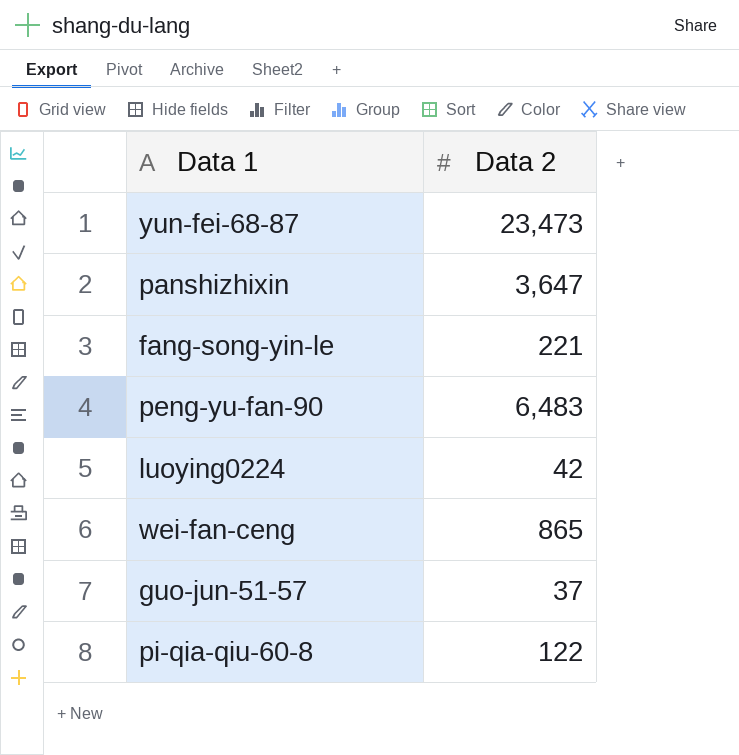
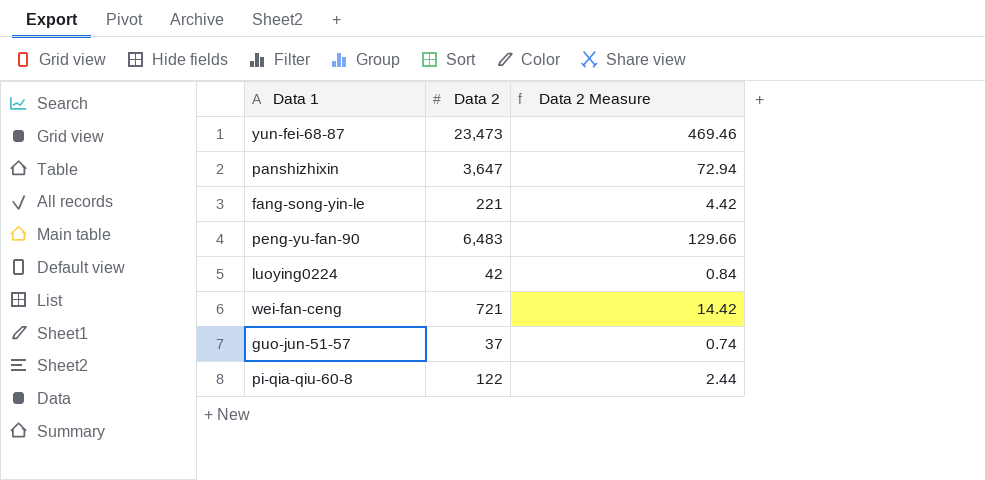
column Data 2 Measure | formula: none -> [Data 2] * 0.02
wei-fan-ceng | Data 2: 865 -> 721

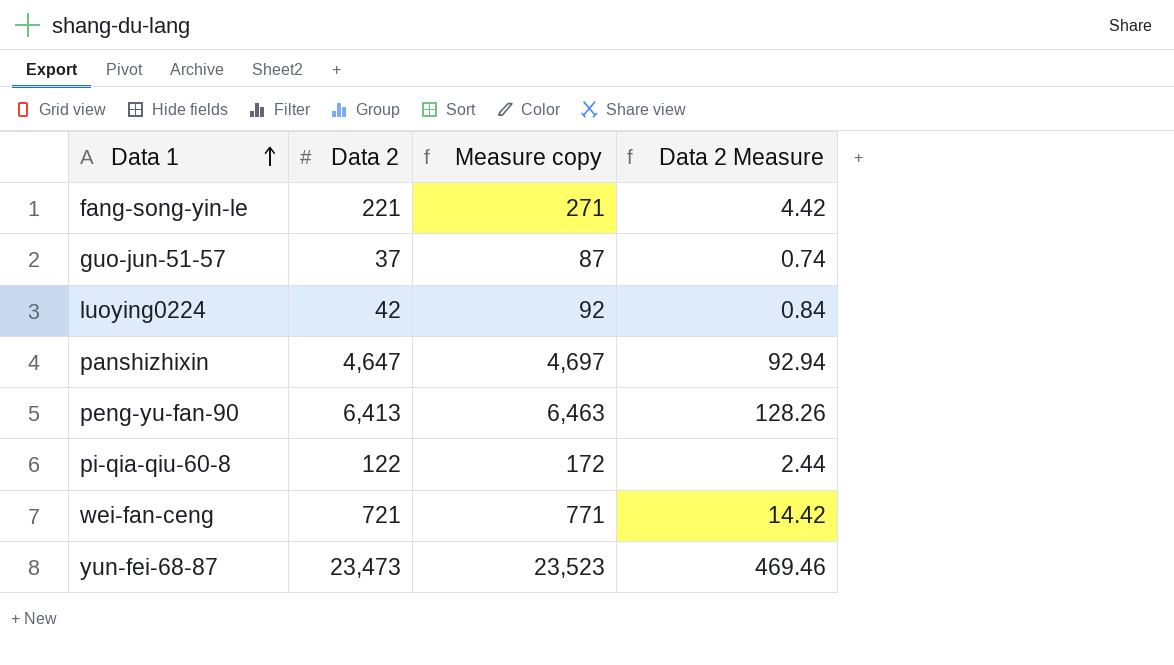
row order: none -> Data 1 ascending
column Measure copy | formula: none -> [Data 2] + 50
panshizhixin | Data 2: 3,647 -> 4,647
panshizhixin | Data 2 Measure: 72.94 -> 92.94
peng-yu-fan-90 | Data 2: 6,483 -> 6,413
peng-yu-fan-90 | Data 2 Measure: 129.66 -> 128.26

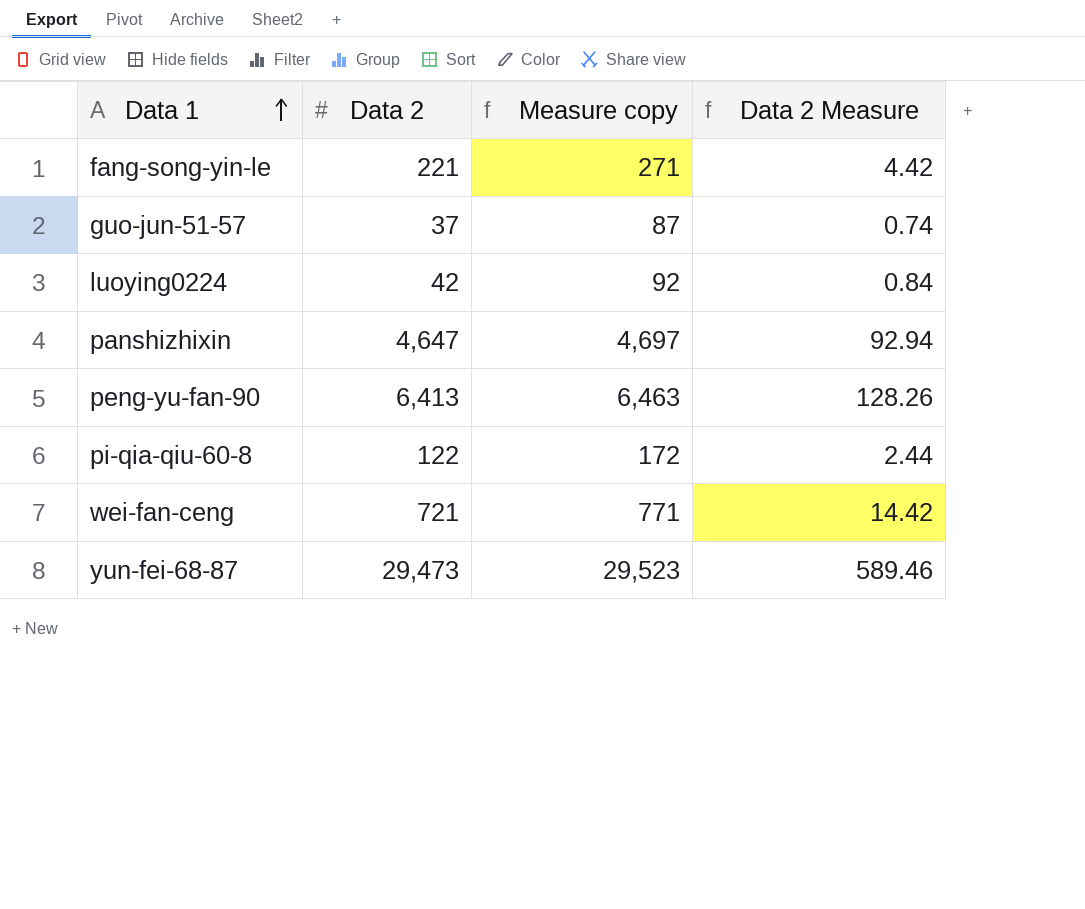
yun-fei-68-87 | Data 2: 23,473 -> 29,473
yun-fei-68-87 | Measure copy: 23,523 -> 29,523
yun-fei-68-87 | Data 2 Measure: 469.46 -> 589.46

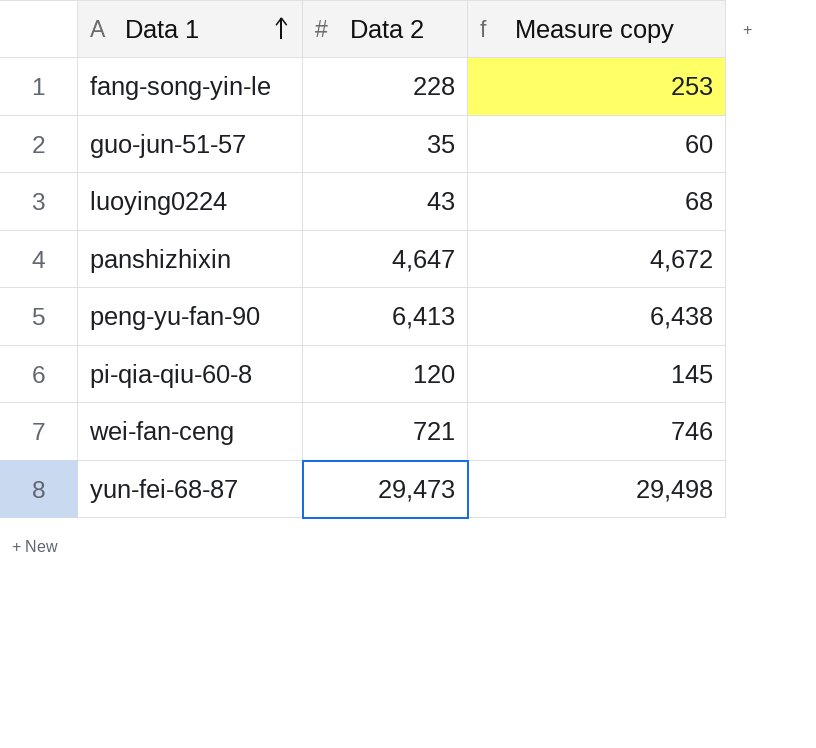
column Data 2 Measure | formula: [Data 2] * 0.02 -> none
column Measure copy | formula: [Data 2] + 50 -> [Data 2] + 25
fang-song-yin-le | Data 2: 221 -> 228
guo-jun-51-57 | Data 2: 37 -> 35
luoying0224 | Data 2: 42 -> 43
pi-qia-qiu-60-8 | Data 2: 122 -> 120

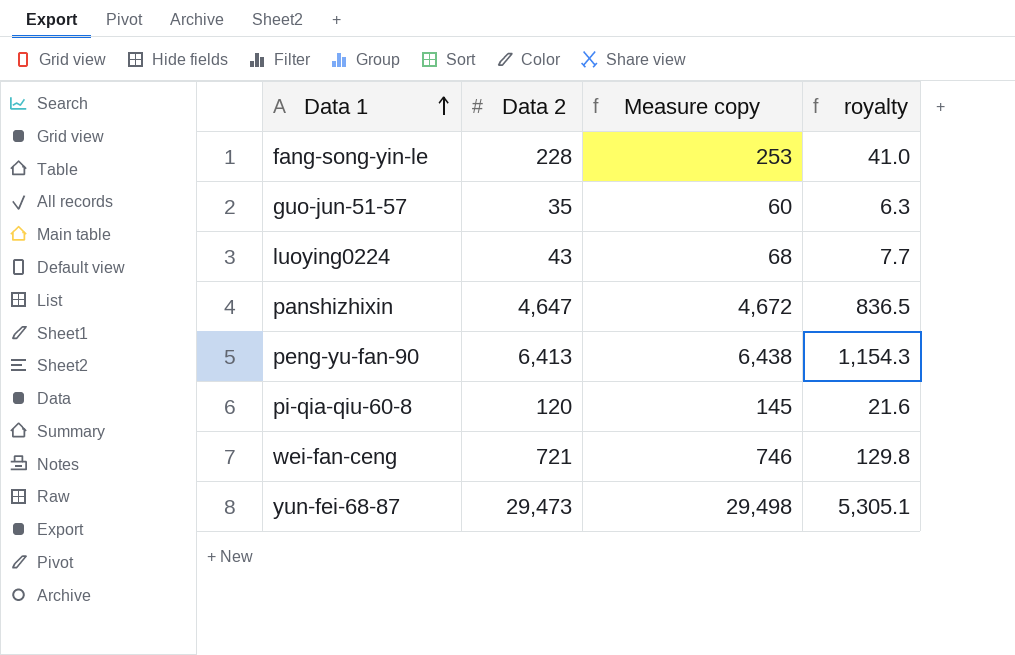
column royalty | formula: none -> [Data 2] * 0.18

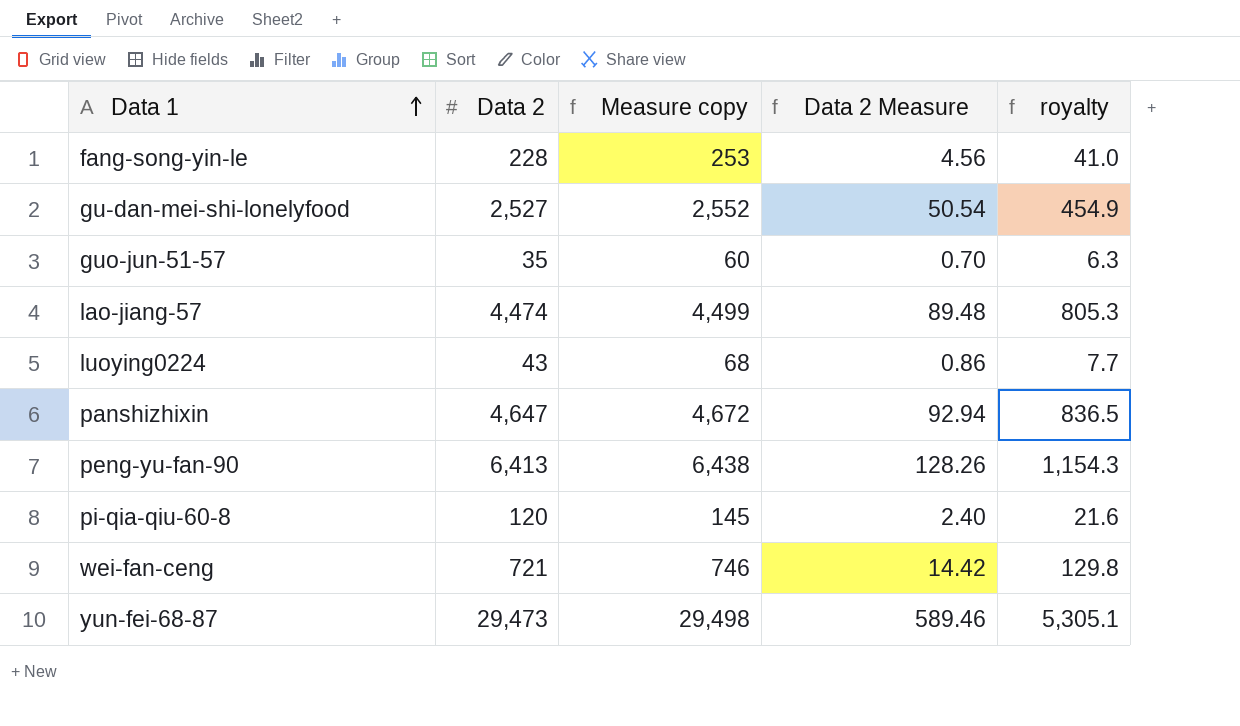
column Data 2 Measure | formula: none -> [Data 2] * 0.02
row gu-dan-mei-shi-lonelyfood: none -> 2,527 | 2,552 | 50.54 | 454.9
row lao-jiang-57: none -> 4,474 | 4,499 | 89.48 | 805.3

